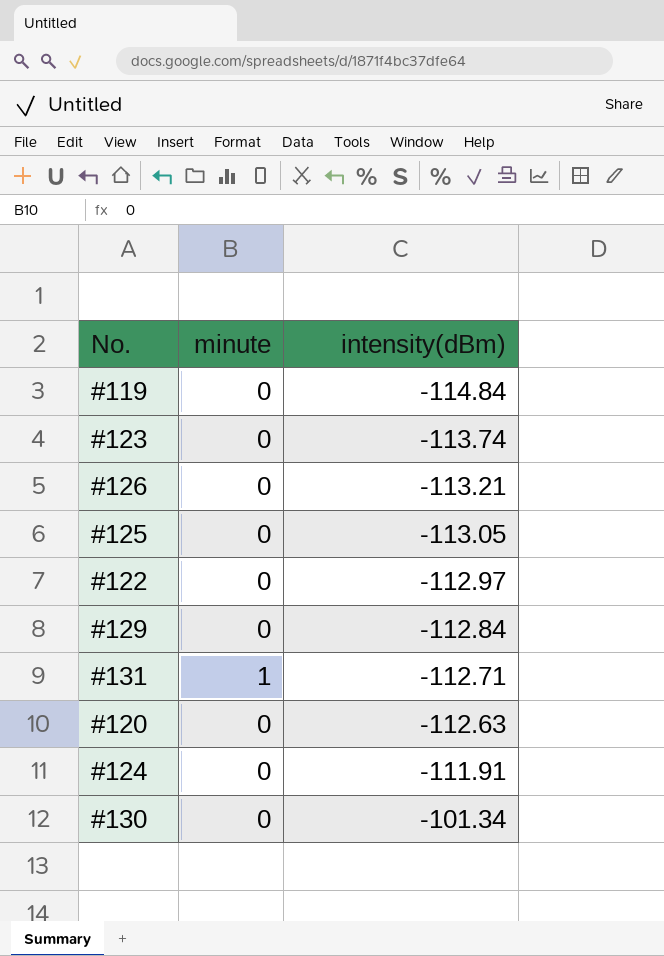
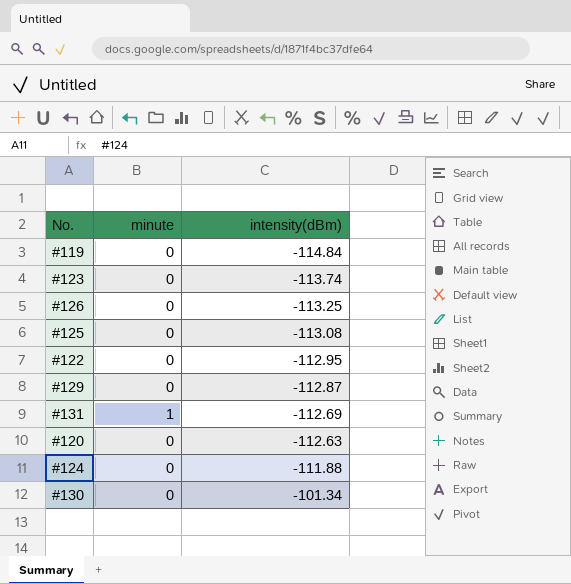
#126 | intensity(dBm): -113.21 -> -113.25
#125 | intensity(dBm): -113.05 -> -113.08
#122 | intensity(dBm): -112.97 -> -112.95
#129 | intensity(dBm): -112.84 -> -112.87
#131 | intensity(dBm): -112.71 -> -112.69
#124 | intensity(dBm): -111.91 -> -111.88

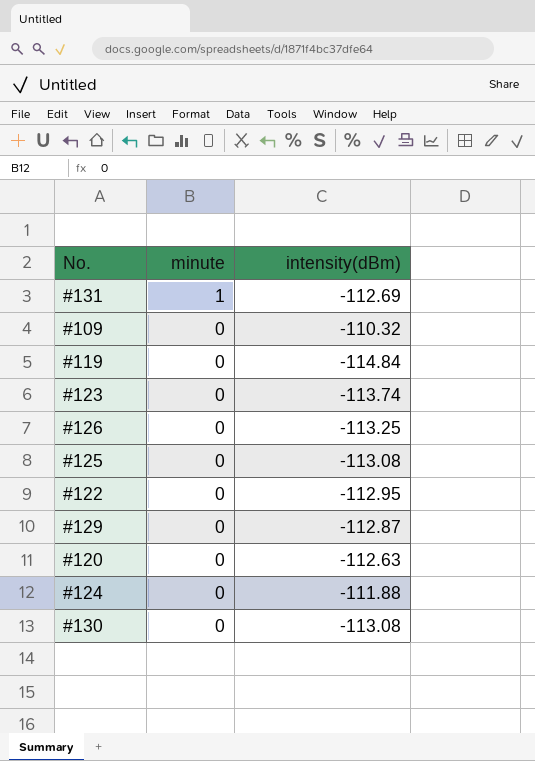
row order: intensity(dBm) ascending -> minute descending
row #109: none -> 0 | -110.32
#130 | intensity(dBm): -101.34 -> -113.08

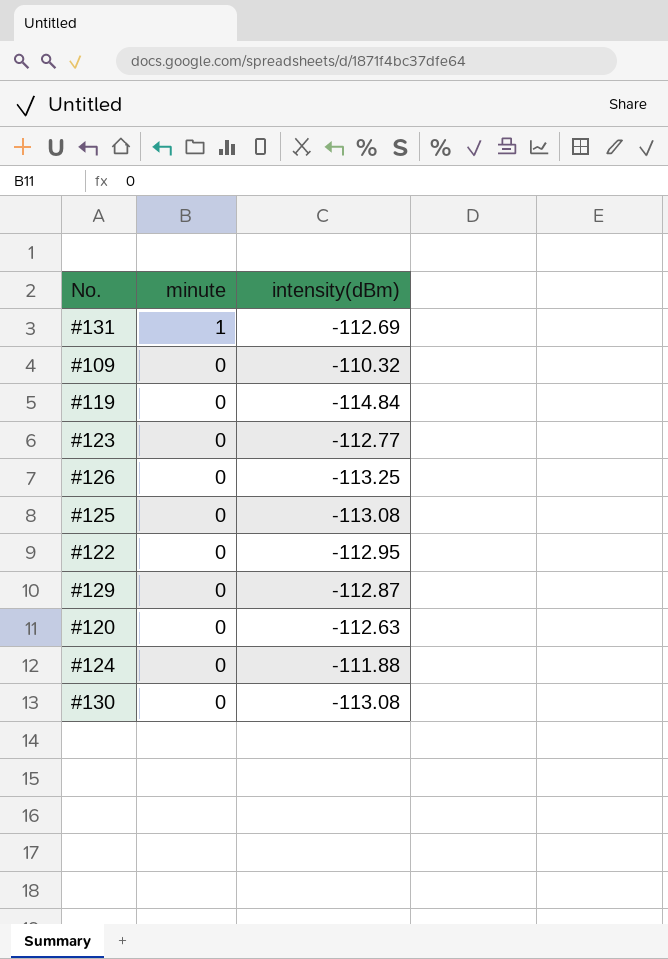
#123 | intensity(dBm): -113.74 -> -112.77

